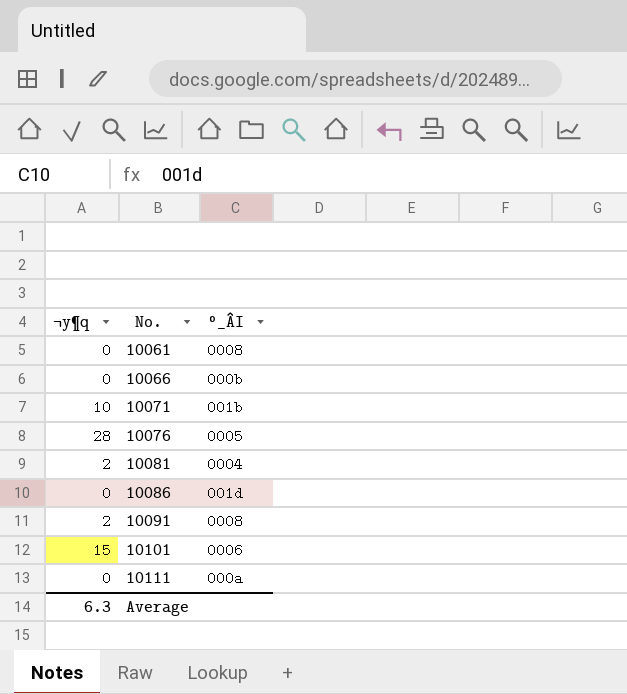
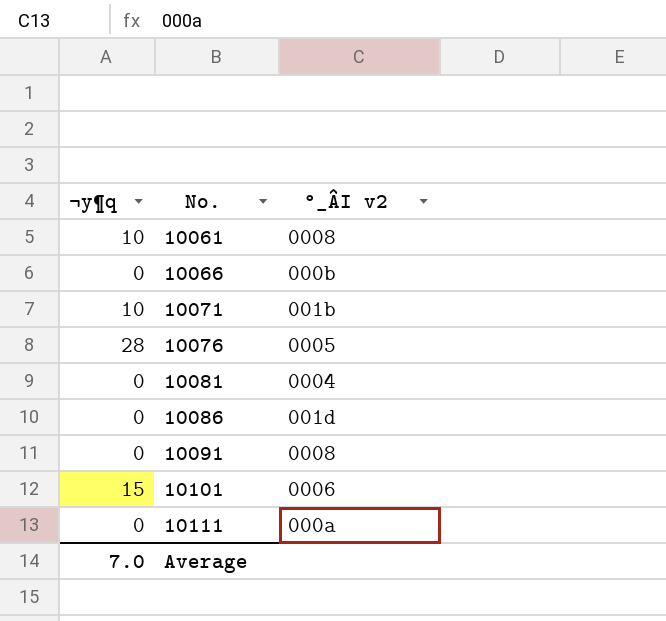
column name: °_ÂI -> °_ÂI v2
10061 | ¬y¶q: 0 -> 10
10081 | ¬y¶q: 2 -> 0
10091 | ¬y¶q: 2 -> 0
Average | ¬y¶q: 6.3 -> 7.0

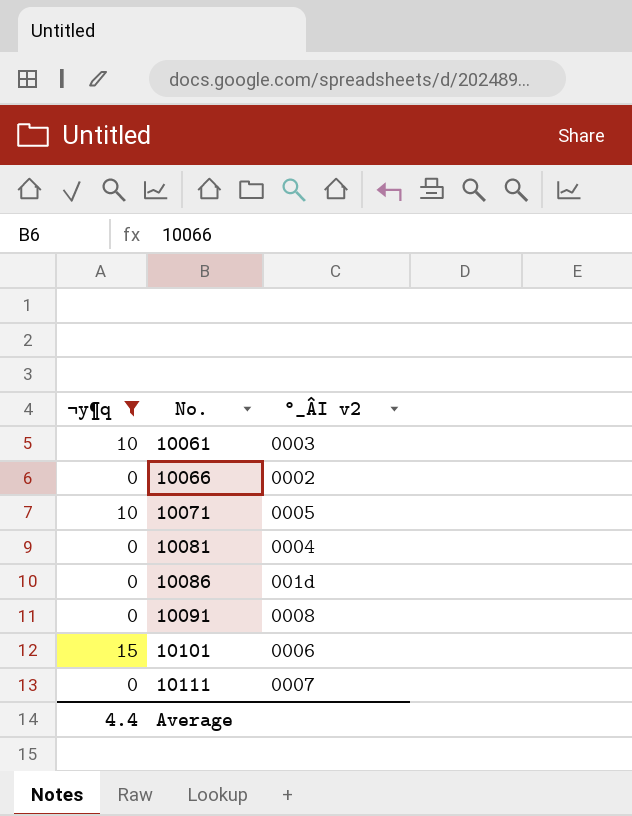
filter: none -> ¬y¶q != 28
10061 | °_ÂI v2: 0008 -> 0003
10066 | °_ÂI v2: 000b -> 0002
10071 | °_ÂI v2: 001b -> 0005
10111 | °_ÂI v2: 000a -> 0007
Average | ¬y¶q: 7.0 -> 4.4

